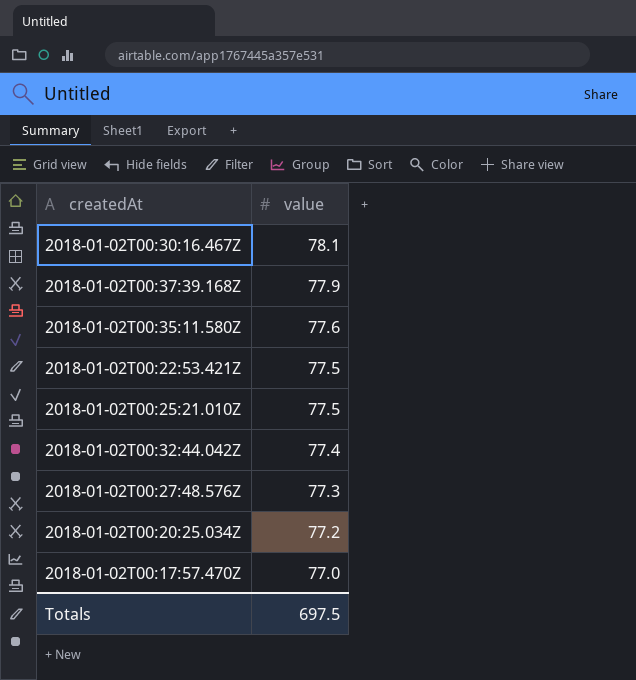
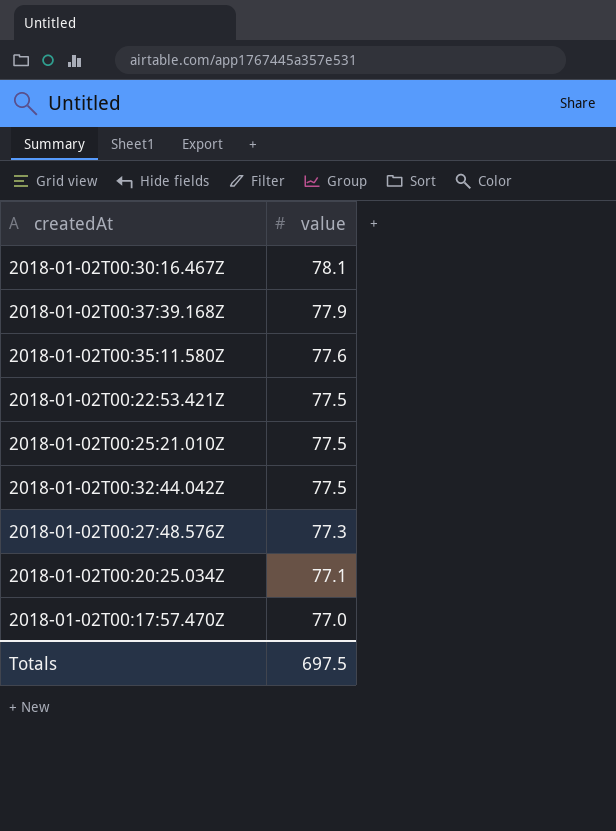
2018-01-02T00:32:44.042Z | value: 77.4 -> 77.5
2018-01-02T00:20:25.034Z | value: 77.2 -> 77.1

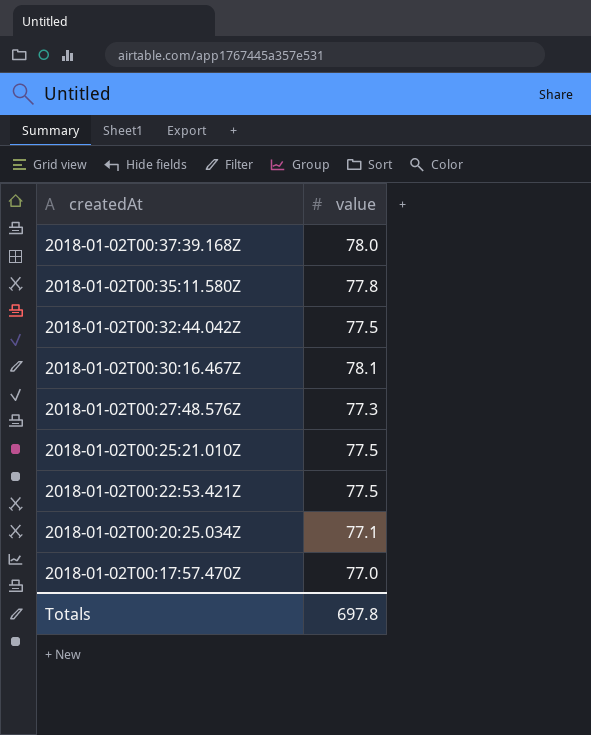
row order: value descending -> createdAt descending
2018-01-02T00:37:39.168Z | value: 77.9 -> 78.0
2018-01-02T00:35:11.580Z | value: 77.6 -> 77.8
Totals | value: 697.5 -> 697.8

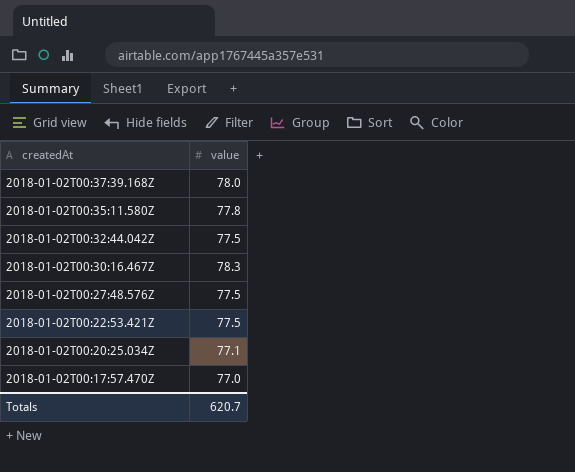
row 2018-01-02T00:25:21.010Z: 77.5 -> none
2018-01-02T00:30:16.467Z | value: 78.1 -> 78.3
2018-01-02T00:27:48.576Z | value: 77.3 -> 77.5
Totals | value: 697.8 -> 620.7

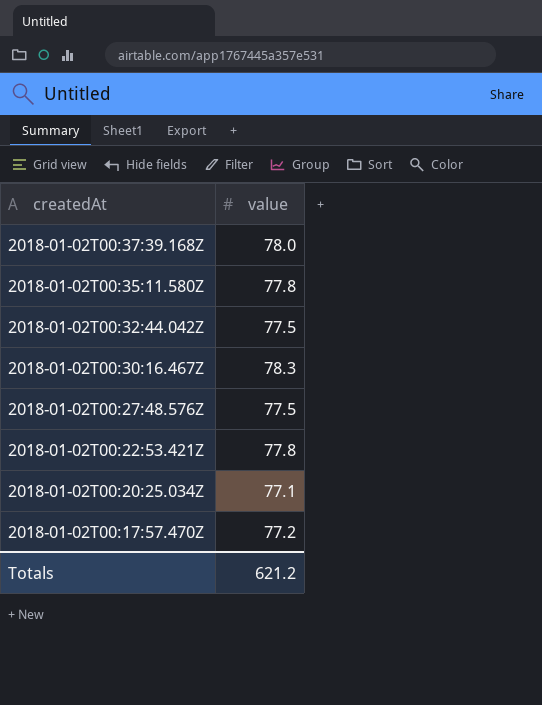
2018-01-02T00:22:53.421Z | value: 77.5 -> 77.8
2018-01-02T00:17:57.470Z | value: 77.0 -> 77.2
Totals | value: 620.7 -> 621.2

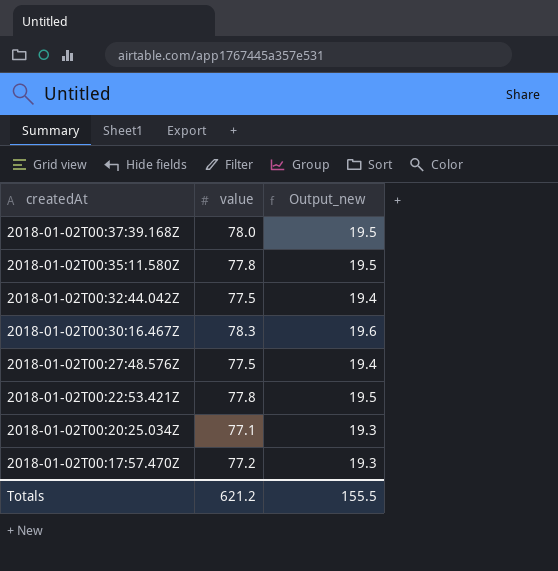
column Output_new | formula: none -> [value] * 0.25

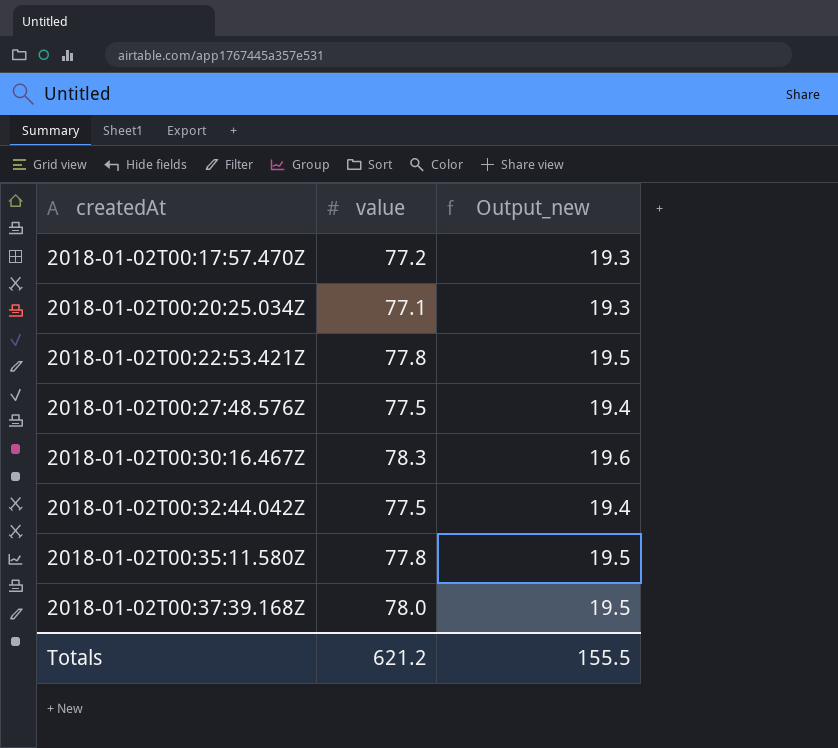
row order: createdAt descending -> createdAt ascending

